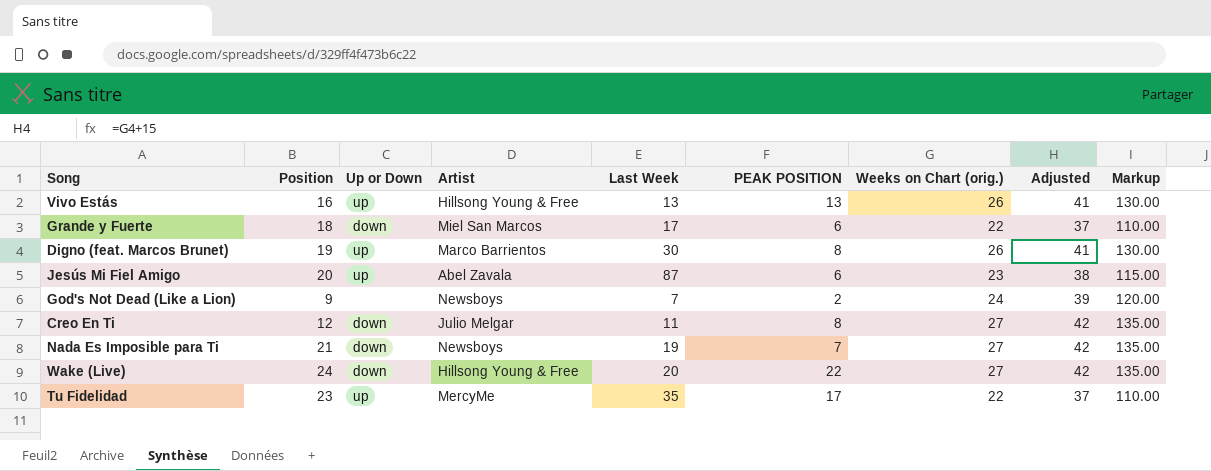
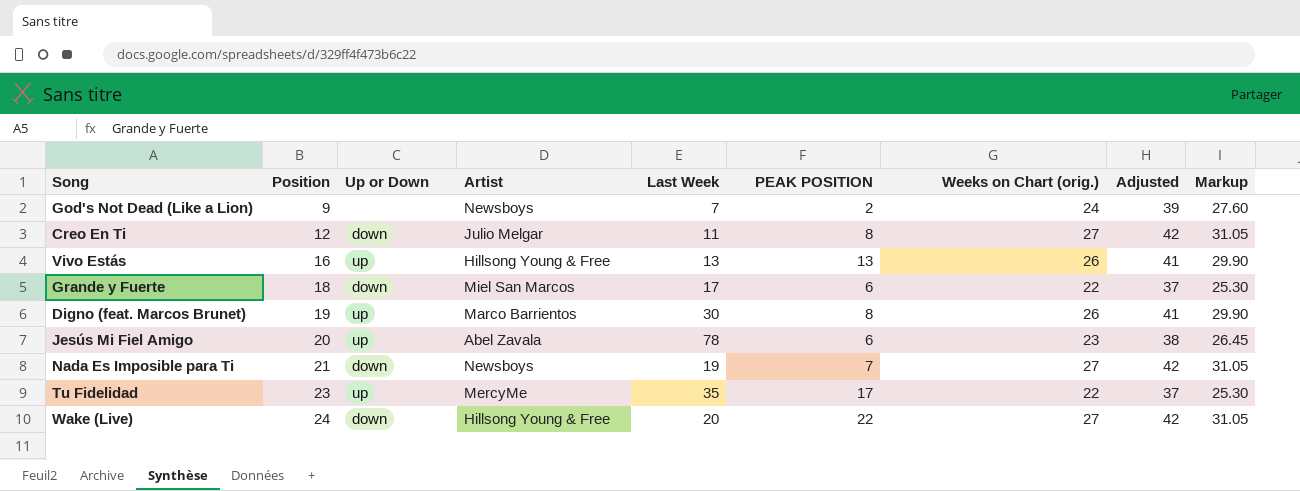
row order: none -> Position ascending
column Markup | formula: [Weeks on Chart (orig.)] * 5 -> [Weeks on Chart (orig.)] * 1.15
Jesús Mi Fiel Amigo | Last Week: 87 -> 78

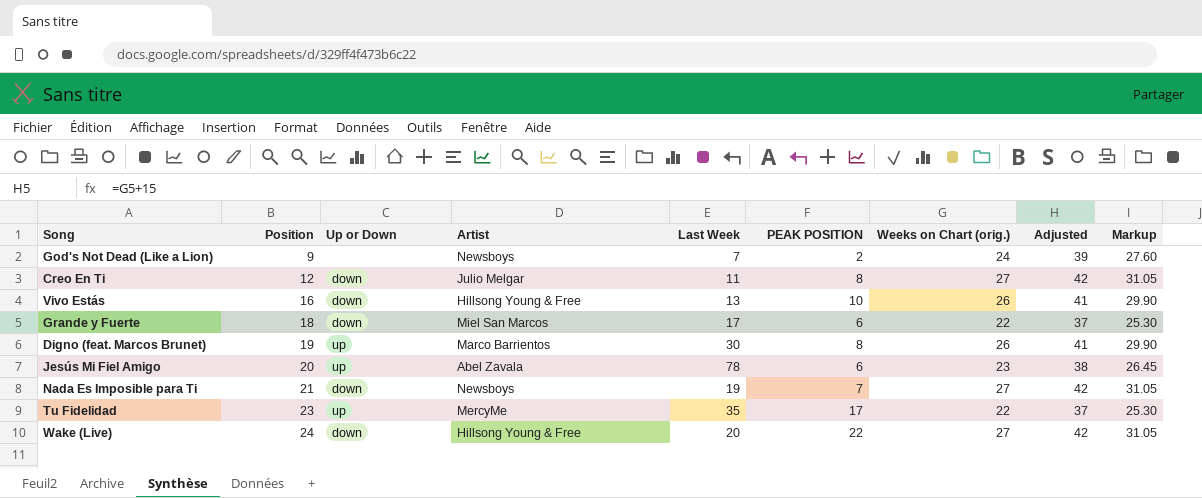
Vivo Estás | Up or Down: up -> down
Vivo Estás | PEAK POSITION: 13 -> 10

